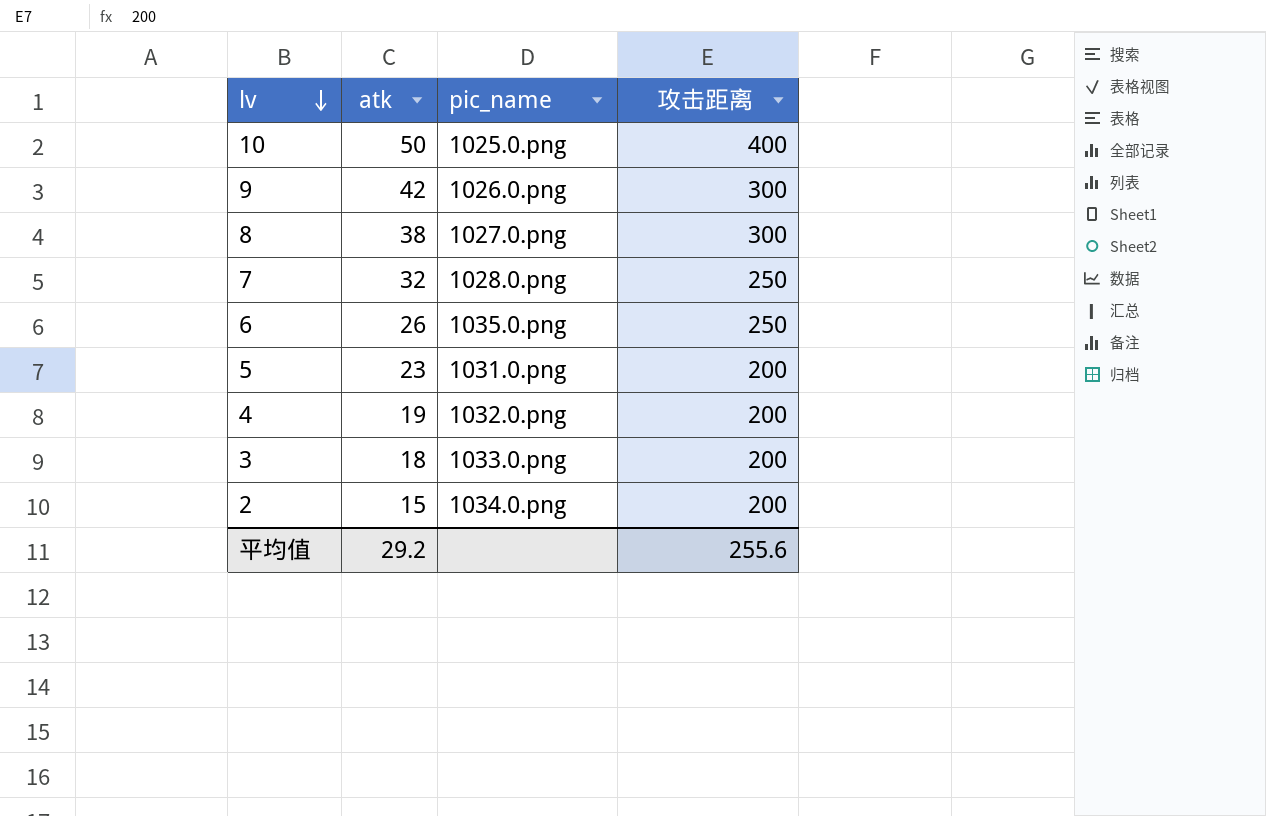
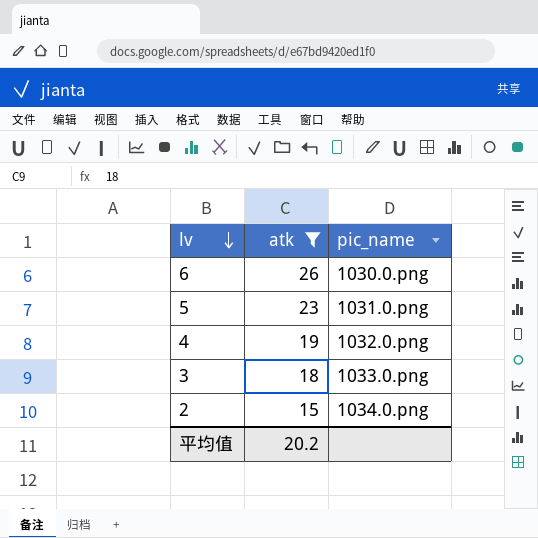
filter: none -> atk <= 26
column 攻击距离 | position: 4 -> none
6 | pic_name: 1035.0.png -> 1030.0.png
平均值 | atk: 29.2 -> 20.2

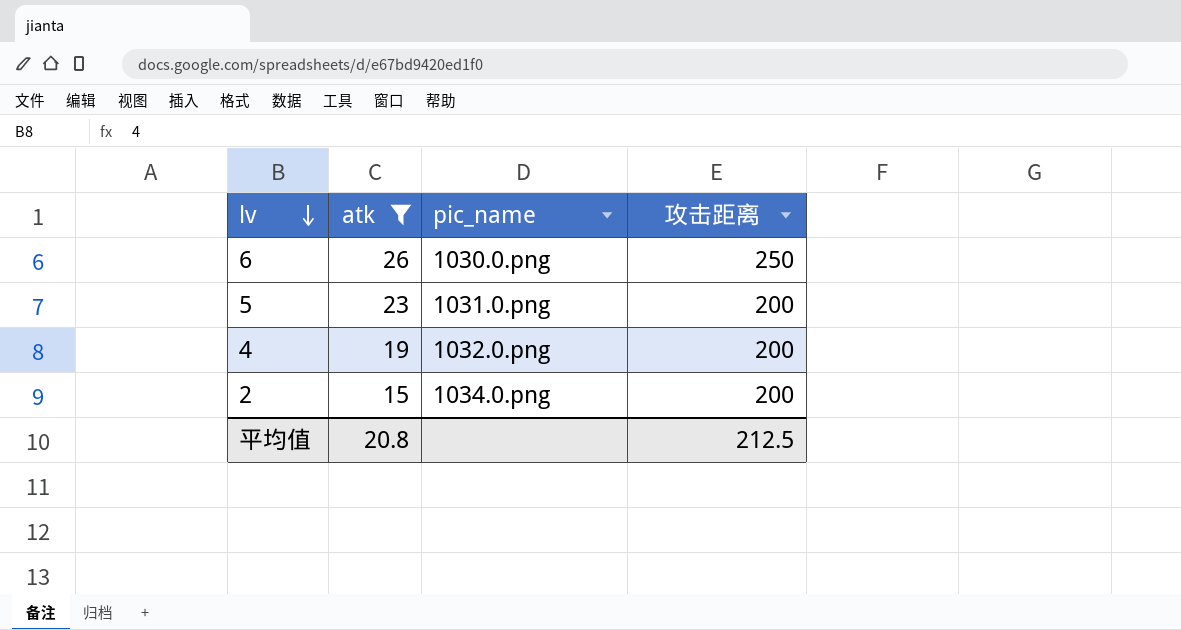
column 攻击距离 | position: none -> 4
row 3: 18 | 1033.0.png -> none
平均值 | atk: 20.2 -> 20.8

